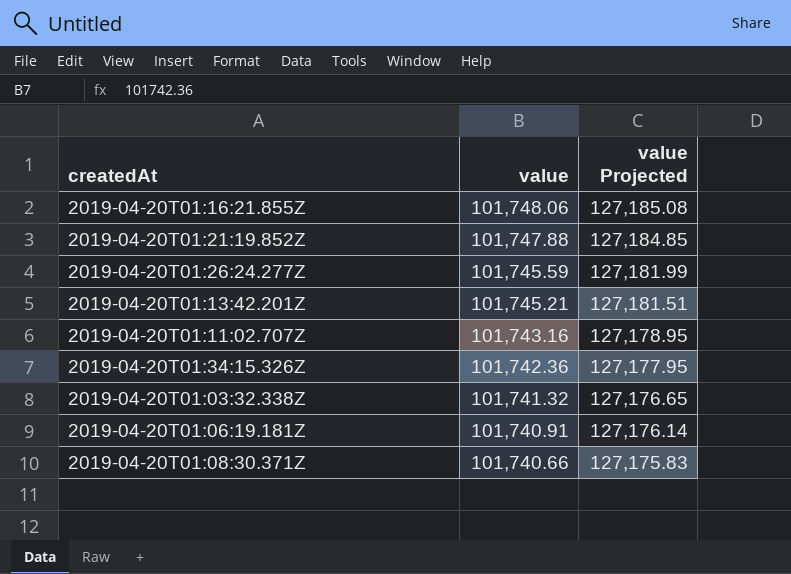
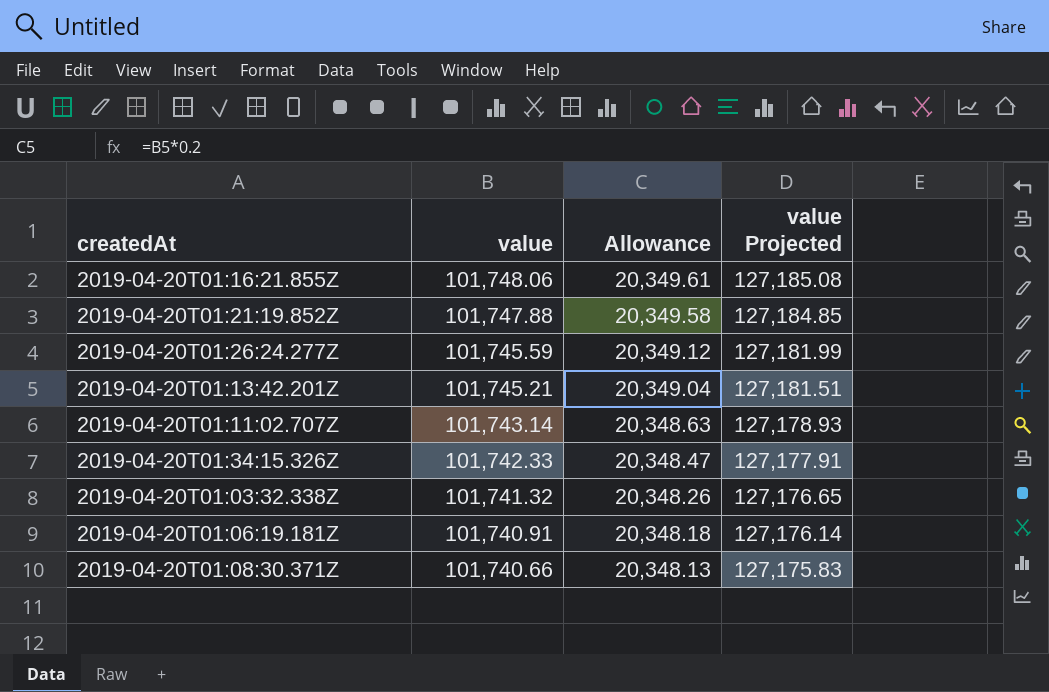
column Allowance | formula: none -> [value] * 0.2
2019-04-20T01:11:02.707Z | value: 101,743.16 -> 101,743.14
2019-04-20T01:11:02.707Z | value Projected: 127,178.95 -> 127,178.93
2019-04-20T01:34:15.326Z | value: 101,742.36 -> 101,742.33
2019-04-20T01:34:15.326Z | value Projected: 127,177.95 -> 127,177.91

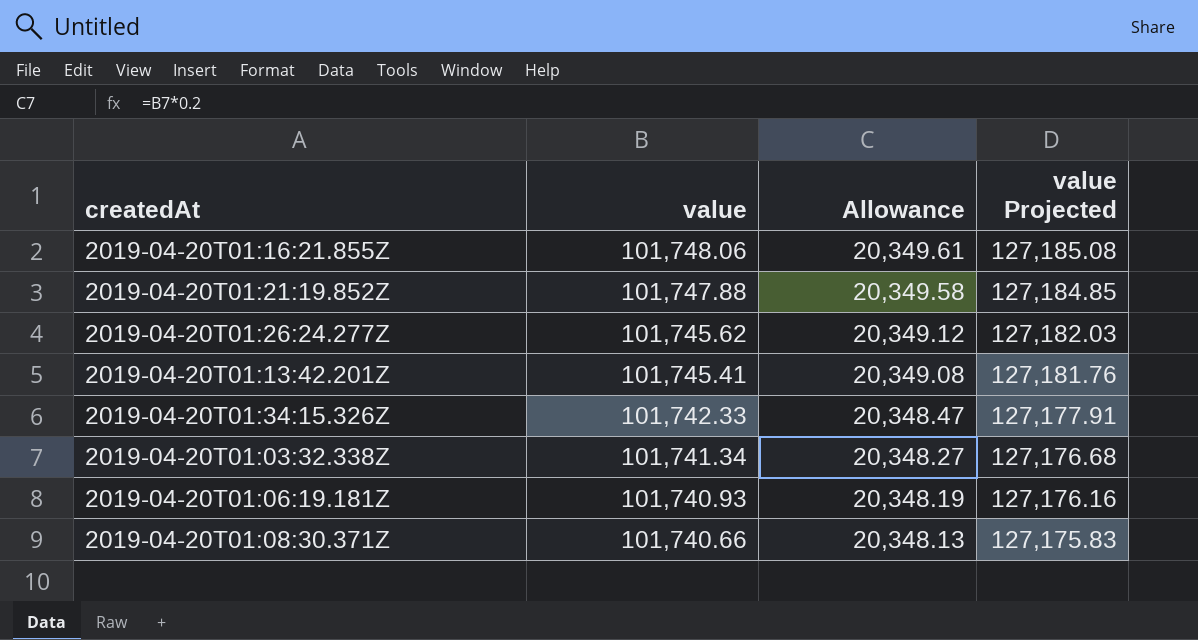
row 2019-04-20T01:11:02.707Z: 101,743.14 | 20,348.63 | 127,178.93 -> none
2019-04-20T01:26:24.277Z | value: 101,745.59 -> 101,745.62
2019-04-20T01:26:24.277Z | value Projected: 127,181.99 -> 127,182.03
2019-04-20T01:13:42.201Z | value: 101,745.21 -> 101,745.41
2019-04-20T01:13:42.201Z | Allowance: 20,349.04 -> 20,349.08
2019-04-20T01:13:42.201Z | value Projected: 127,181.51 -> 127,181.76
2019-04-20T01:03:32.338Z | value: 101,741.32 -> 101,741.34
2019-04-20T01:03:32.338Z | Allowance: 20,348.26 -> 20,348.27
2019-04-20T01:03:32.338Z | value Projected: 127,176.65 -> 127,176.68
2019-04-20T01:06:19.181Z | value: 101,740.91 -> 101,740.93
2019-04-20T01:06:19.181Z | Allowance: 20,348.18 -> 20,348.19
2019-04-20T01:06:19.181Z | value Projected: 127,176.14 -> 127,176.16

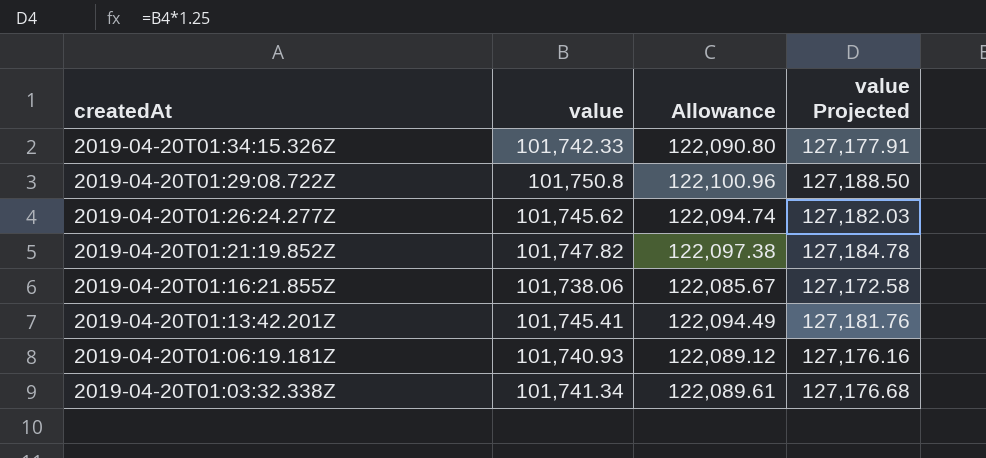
row order: value descending -> createdAt descending
column Allowance | formula: [value] * 0.2 -> [value] * 1.2
row 2019-04-20T01:08:30.371Z: 101,740.66 | 20,348.13 | 127,175.83 -> none
row 2019-04-20T01:29:08.722Z: none -> 101,750.8 | 122,100.96 | 127,188.50
2019-04-20T01:21:19.852Z | value: 101,747.88 -> 101,747.82
2019-04-20T01:21:19.852Z | value Projected: 127,184.85 -> 127,184.78
2019-04-20T01:16:21.855Z | value: 101,748.06 -> 101,738.06
2019-04-20T01:16:21.855Z | value Projected: 127,185.08 -> 127,172.58

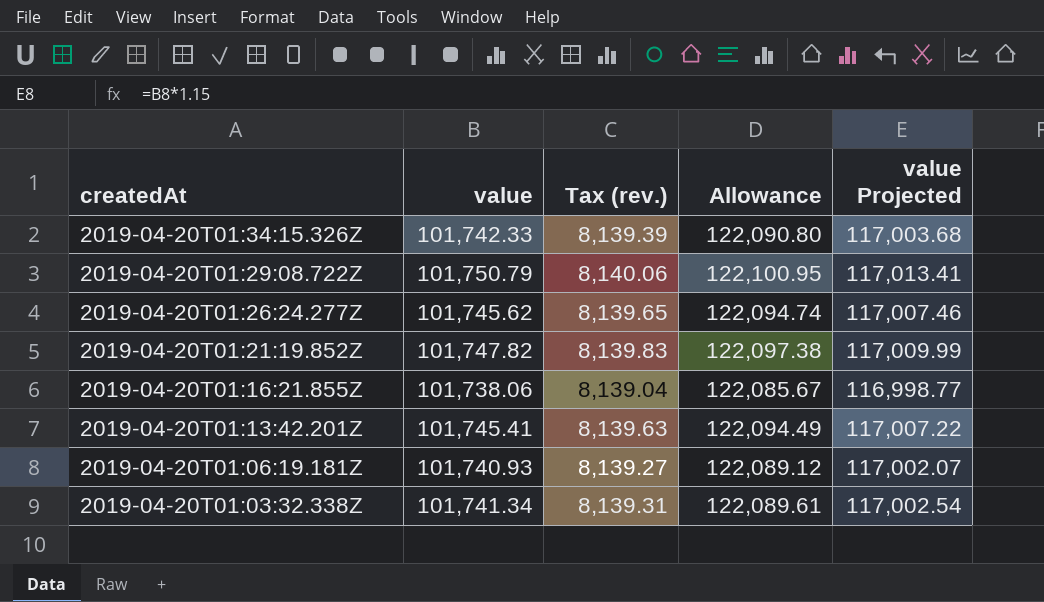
column Tax (rev.) | formula: none -> [value] * 0.08
column value Projected | formula: [value] * 1.25 -> [value] * 1.15
2019-04-20T01:29:08.722Z | value: 101,750.8 -> 101,750.79
2019-04-20T01:29:08.722Z | Allowance: 122,100.96 -> 122,100.95

